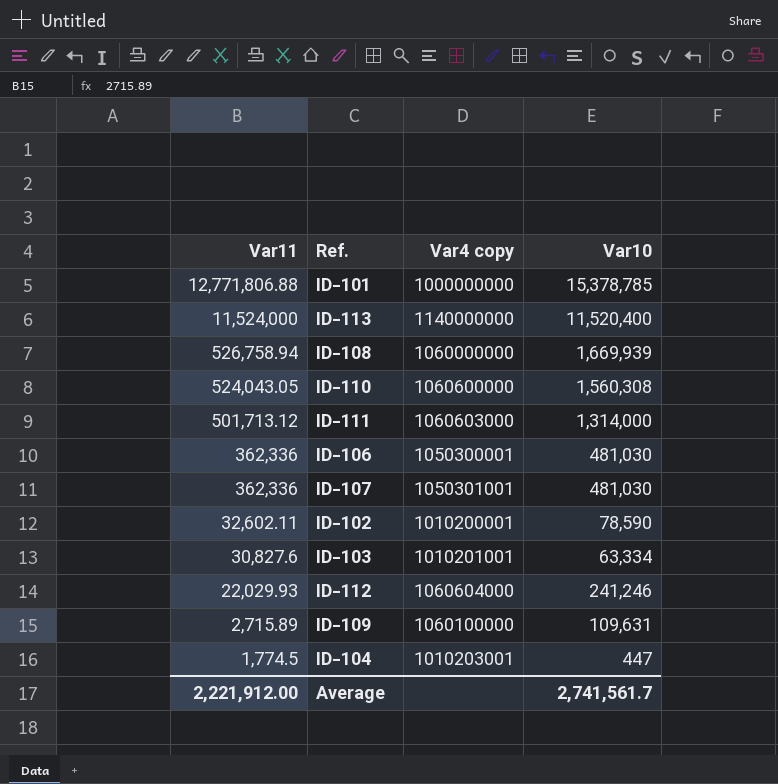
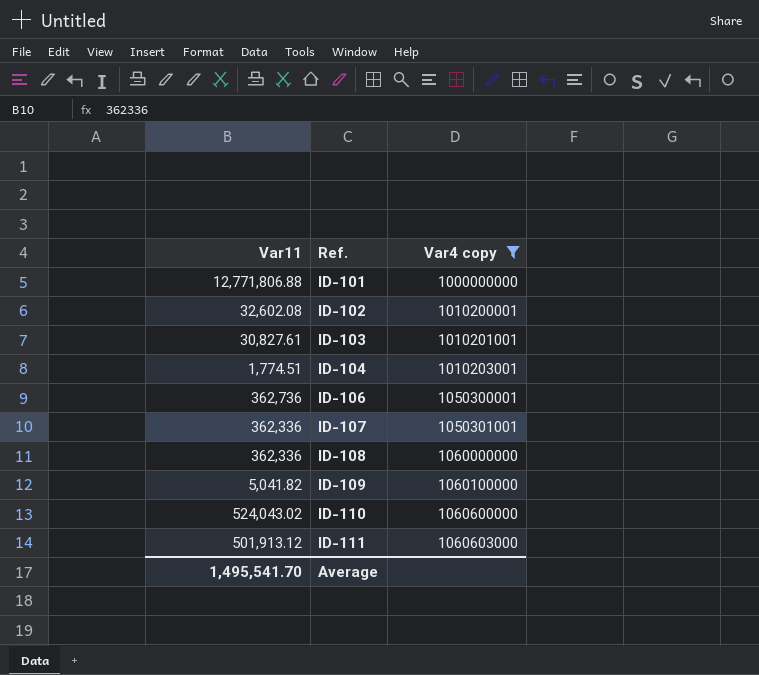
filter: none -> Var4 copy <= 1060603000
row order: Var11 descending -> Ref. ascending
column Var10 | position: 4 -> none
ID-102 | Var11: 32,602.11 -> 32,602.08
ID-103 | Var11: 30,827.6 -> 30,827.61
ID-104 | Var11: 1,774.5 -> 1,774.51
ID-106 | Var11: 362,336 -> 362,736
ID-108 | Var11: 526,758.94 -> 362,336
ID-109 | Var11: 2,715.89 -> 5,041.82
ID-110 | Var11: 524,043.05 -> 524,043.02
ID-111 | Var11: 501,713.12 -> 501,913.12
Average | Var11: 2,221,912.00 -> 1,495,541.70

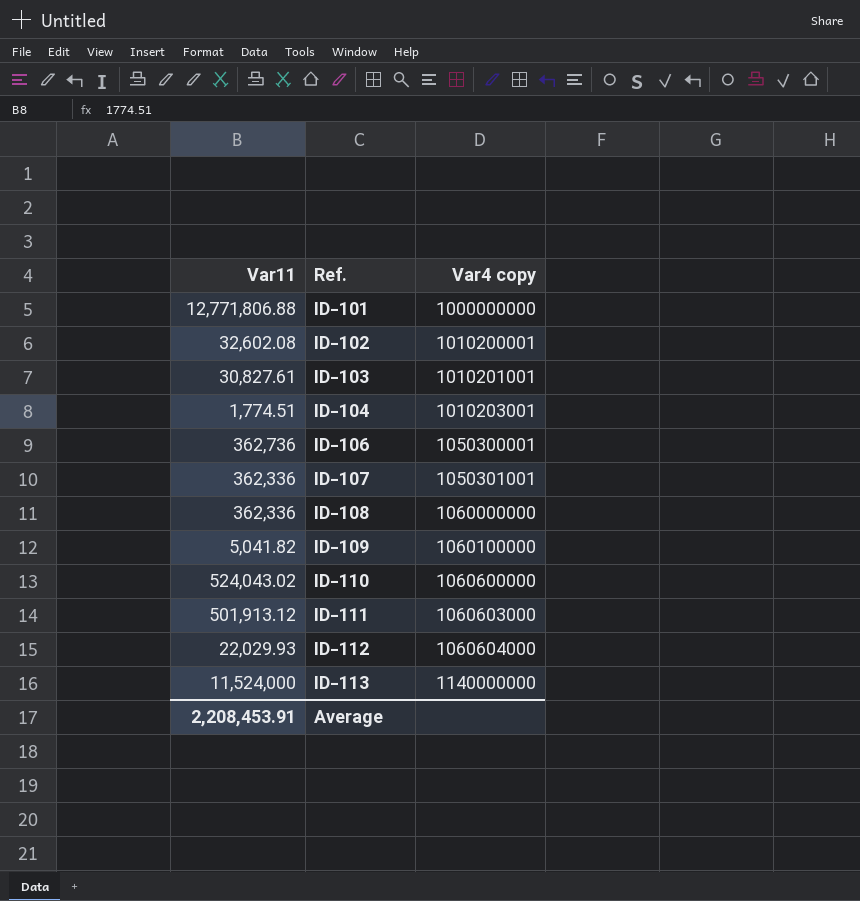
filter: Var4 copy <= 1060603000 -> none
Average | Var11: 1,495,541.70 -> 2,208,453.91

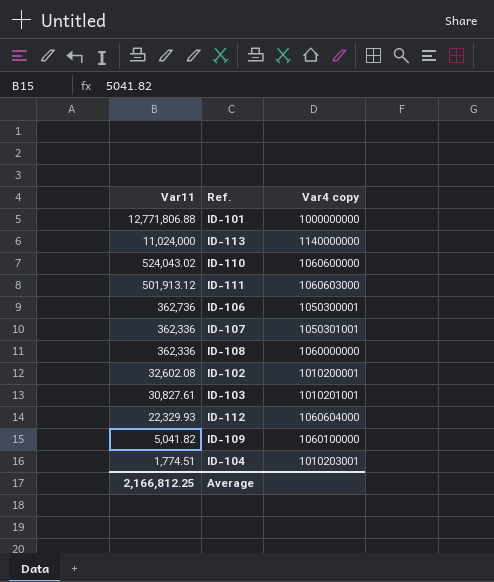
row order: Ref. ascending -> Var11 descending
ID-113 | Var11: 11,524,000 -> 11,024,000
ID-112 | Var11: 22,029.93 -> 22,329.93
Average | Var11: 2,208,453.91 -> 2,166,812.25

